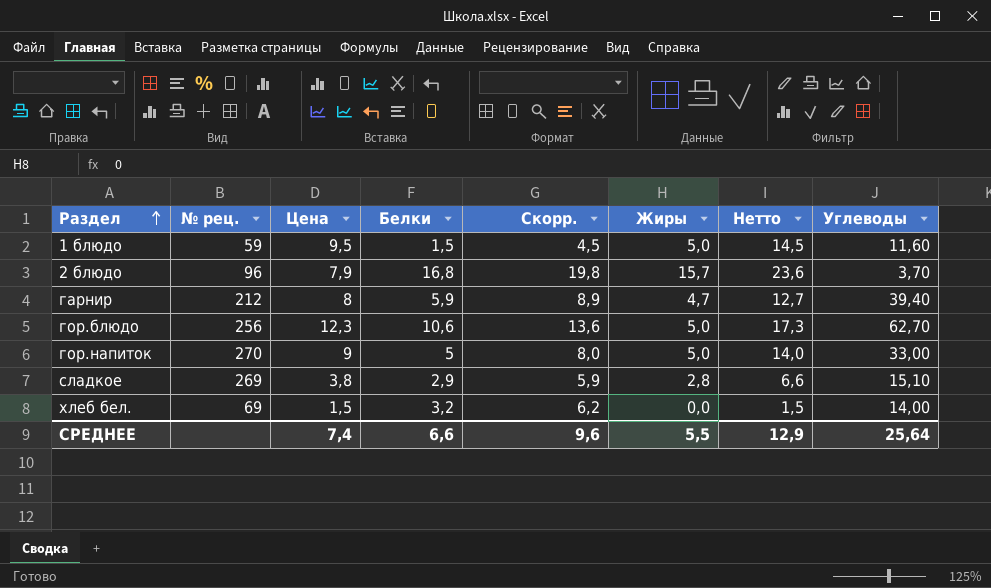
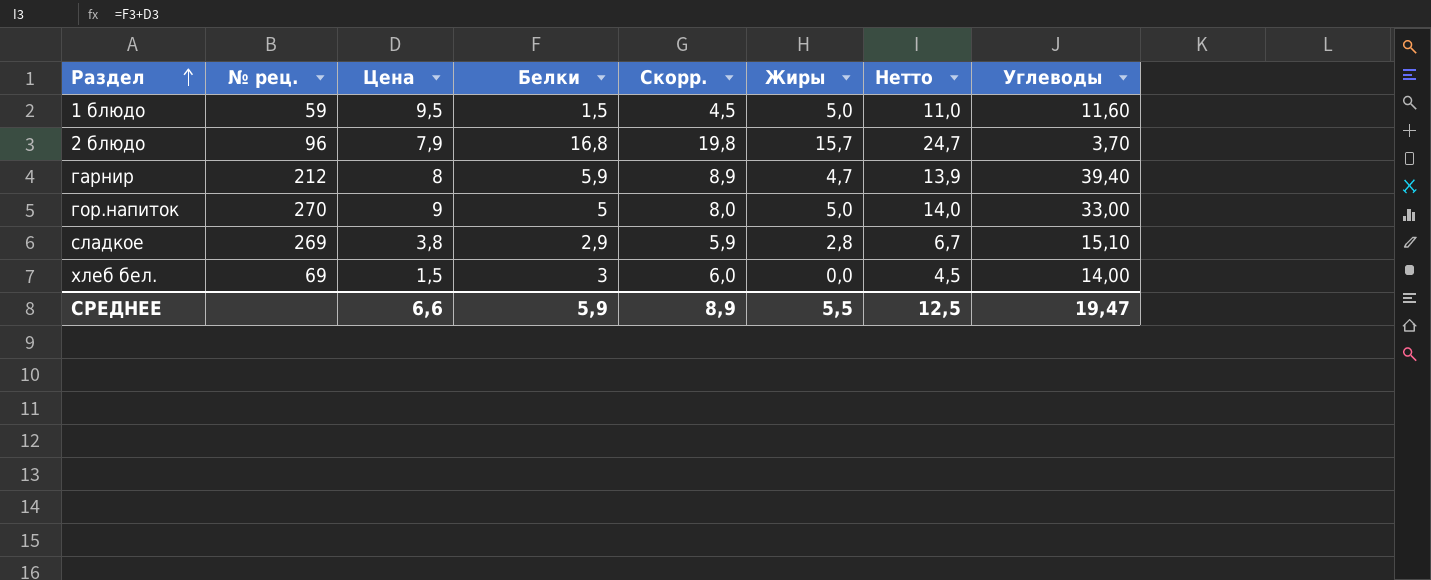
column Нетто | formula: [Цена] + [Жиры] -> [Цена] + [Белки]
row гор.блюдо: 256 | 12,3 | 10,6 | 13,6 | 5,0 | 17,3 | 62,70 -> none
хлеб бел. | Белки: 3,2 -> 3
хлеб бел. | Скорр.: 6,2 -> 6,0
СРЕДНЕЕ | Цена: 7,4 -> 6,6
СРЕДНЕЕ | Белки: 6,6 -> 5,9
СРЕДНЕЕ | Скорр.: 9,6 -> 8,9
СРЕДНЕЕ | Нетто: 12,9 -> 12,5
СРЕДНЕЕ | Углеводы: 25,64 -> 19,47

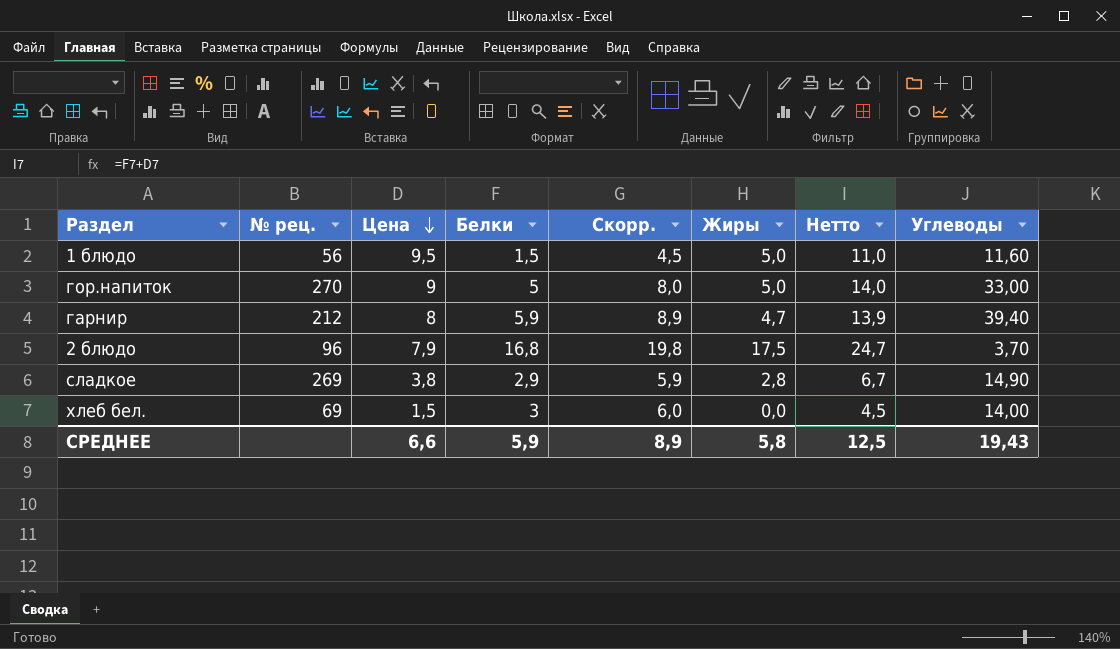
row order: Раздел ascending -> Цена descending
1 блюдо | № рец.: 59 -> 56
2 блюдо | Жиры: 15,7 -> 17,5
сладкое | Углеводы: 15,10 -> 14,90
СРЕДНЕЕ | Жиры: 5,5 -> 5,8
СРЕДНЕЕ | Углеводы: 19,47 -> 19,43

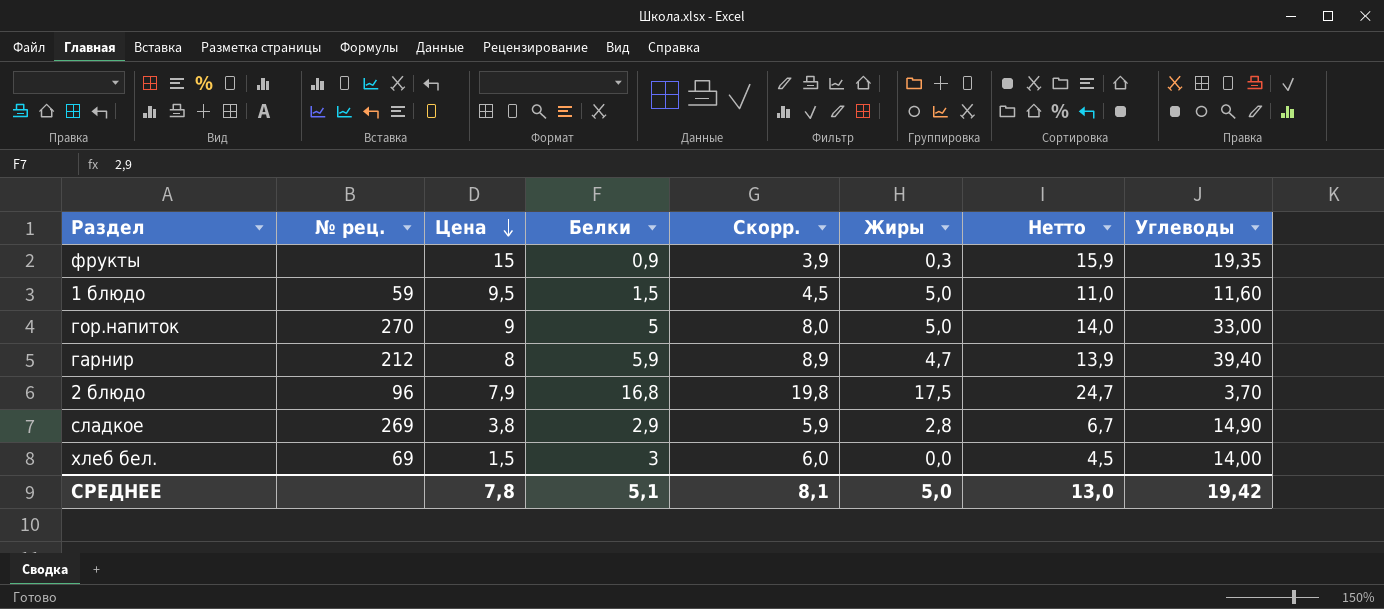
row фрукты: none -> none | 15 | 0,9 | 3,9 | 0,3 | 15,9 | 19,35
1 блюдо | № рец.: 56 -> 59
СРЕДНЕЕ | Цена: 6,6 -> 7,8
СРЕДНЕЕ | Белки: 5,9 -> 5,1
СРЕДНЕЕ | Скорр.: 8,9 -> 8,1
СРЕДНЕЕ | Жиры: 5,8 -> 5,0
СРЕДНЕЕ | Нетто: 12,5 -> 13,0
СРЕДНЕЕ | Углеводы: 19,43 -> 19,42

